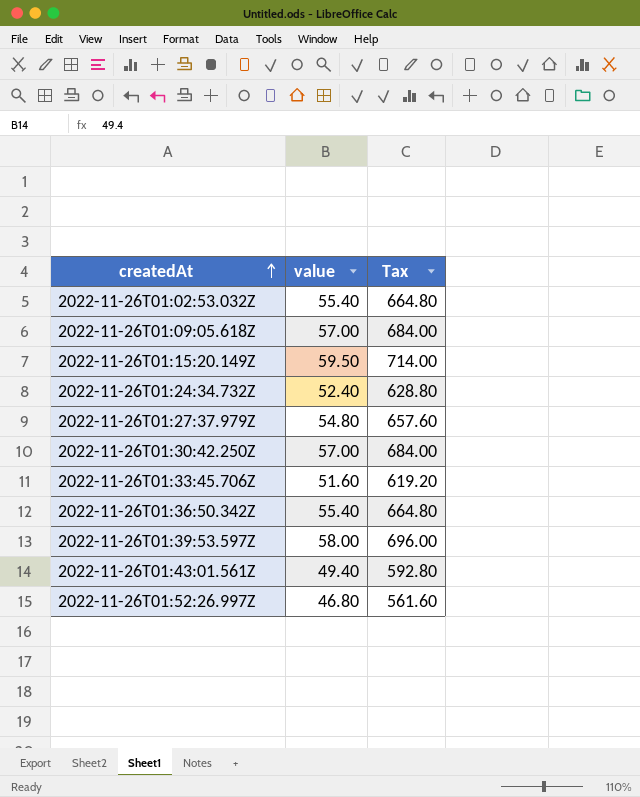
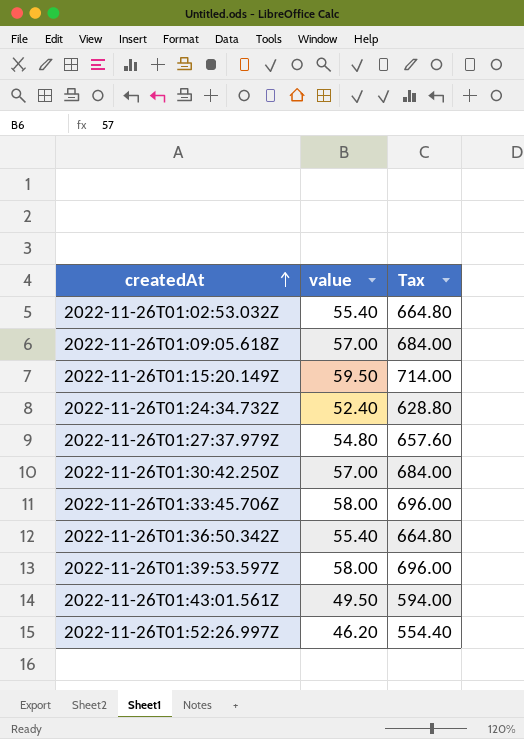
2022-11-26T01:33:45.706Z | value: 51.60 -> 58.00
2022-11-26T01:33:45.706Z | Tax: 619.20 -> 696.00
2022-11-26T01:43:01.561Z | value: 49.40 -> 49.50
2022-11-26T01:43:01.561Z | Tax: 592.80 -> 594.00
2022-11-26T01:52:26.997Z | value: 46.80 -> 46.20
2022-11-26T01:52:26.997Z | Tax: 561.60 -> 554.40

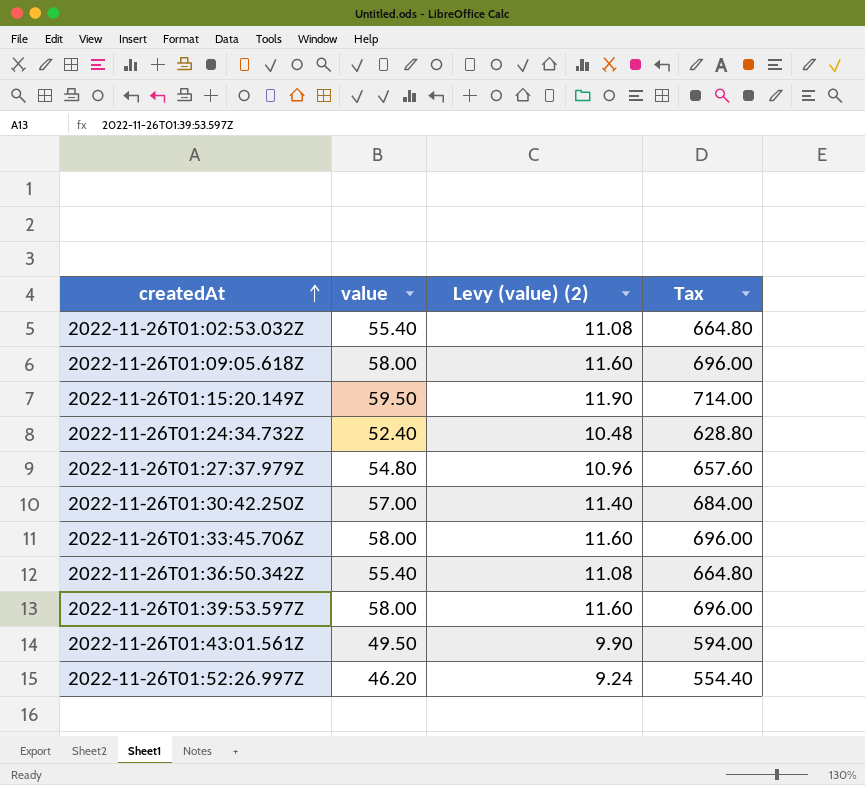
column Levy (value) (2) | formula: none -> [value] * 0.2
2022-11-26T01:09:05.618Z | value: 57.00 -> 58.00
2022-11-26T01:09:05.618Z | Tax: 684.00 -> 696.00

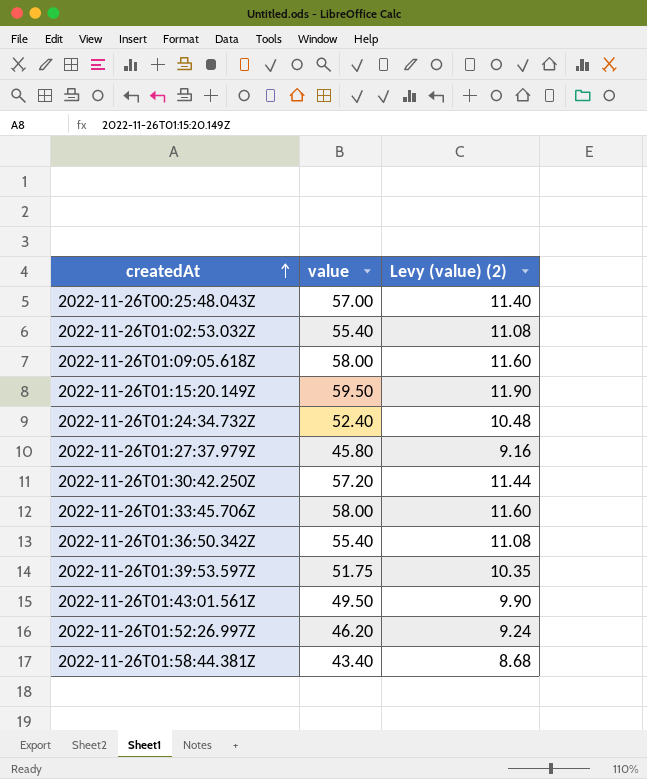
column Tax | formula: [value] * 12 -> none
row 2022-11-26T00:25:48.043Z: none -> 57.00 | 11.40
2022-11-26T01:27:37.979Z | value: 54.80 -> 45.80
2022-11-26T01:27:37.979Z | Levy (value) (2): 10.96 -> 9.16
2022-11-26T01:30:42.250Z | value: 57.00 -> 57.20
2022-11-26T01:30:42.250Z | Levy (value) (2): 11.40 -> 11.44
2022-11-26T01:39:53.597Z | value: 58.00 -> 51.75
2022-11-26T01:39:53.597Z | Levy (value) (2): 11.60 -> 10.35
row 2022-11-26T01:58:44.381Z: none -> 43.40 | 8.68

